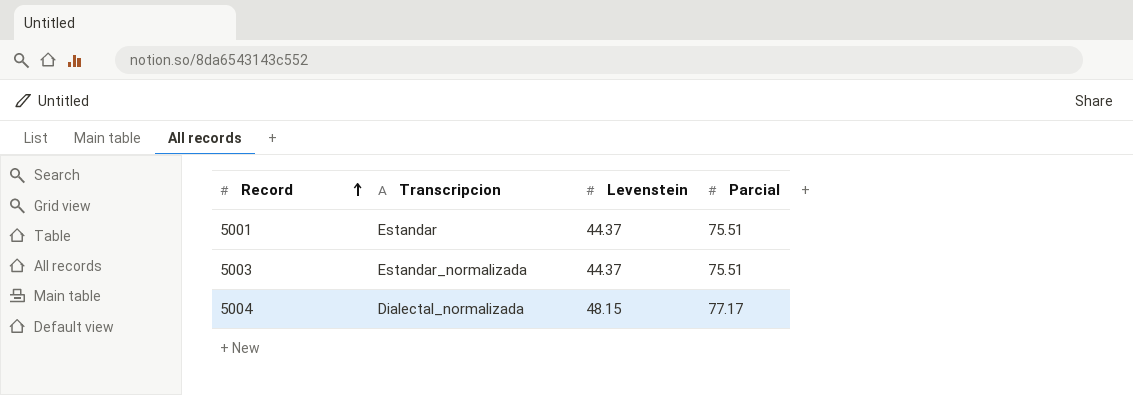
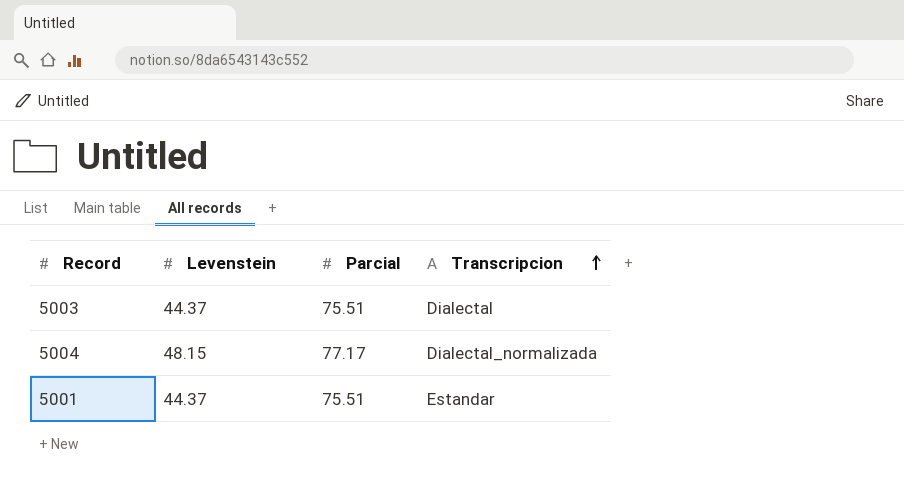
row order: Record ascending -> Transcripcion ascending
column Transcripcion | position: 2 -> 4
5003 | Transcripcion: Estandar_normalizada -> Dialectal

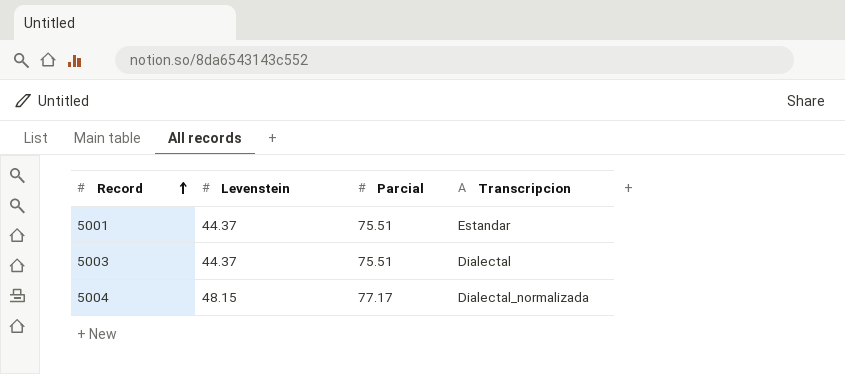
row order: Transcripcion ascending -> Record ascending

